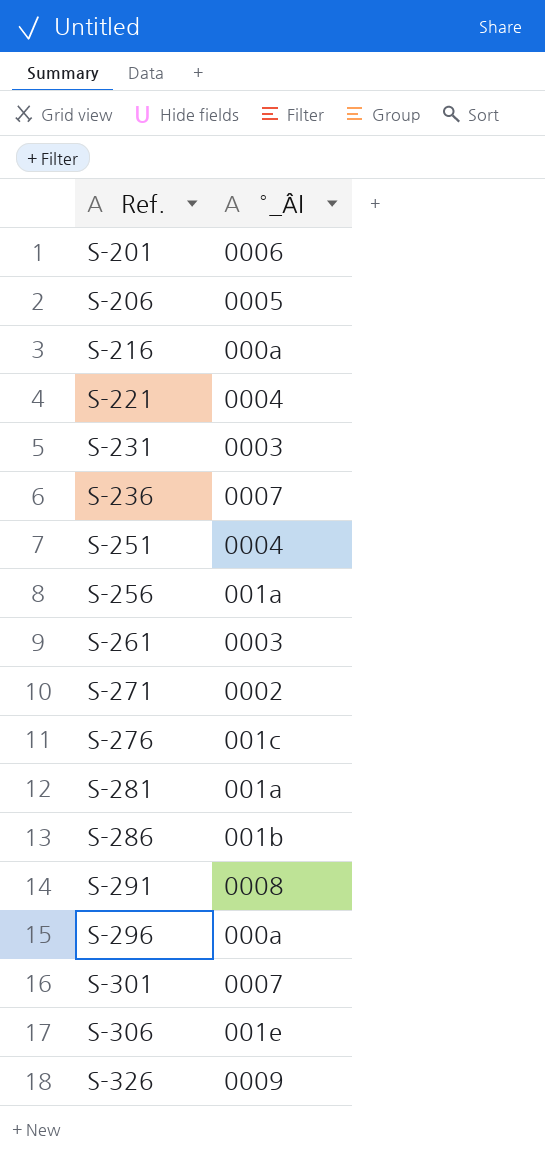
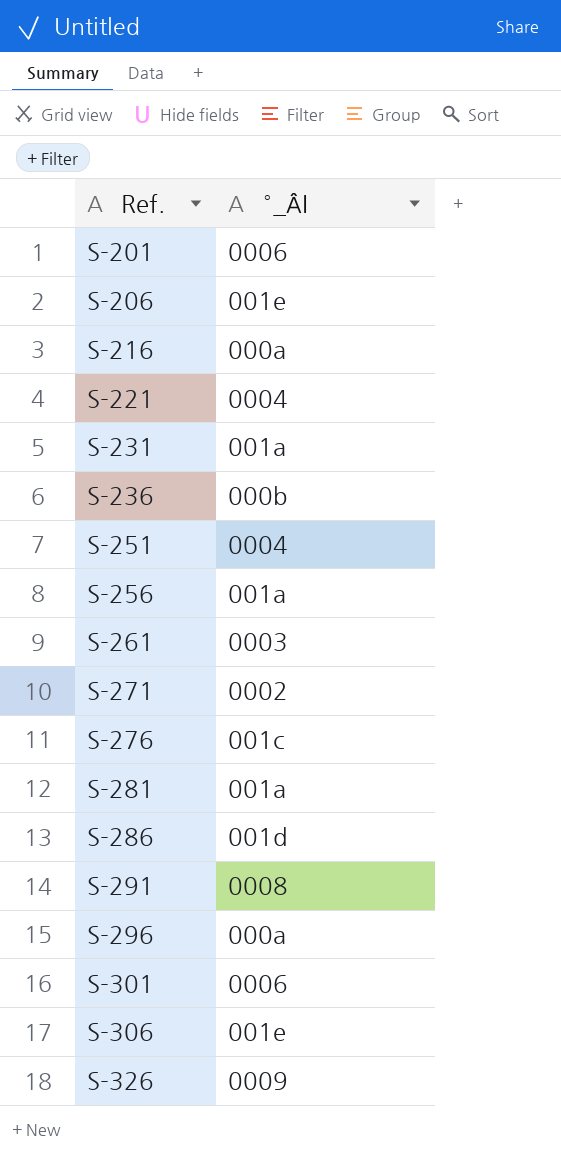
S-206 | °_ÂI: 0005 -> 001e
S-231 | °_ÂI: 0003 -> 001a
S-236 | °_ÂI: 0007 -> 000b
S-286 | °_ÂI: 001b -> 001d
S-301 | °_ÂI: 0007 -> 0006

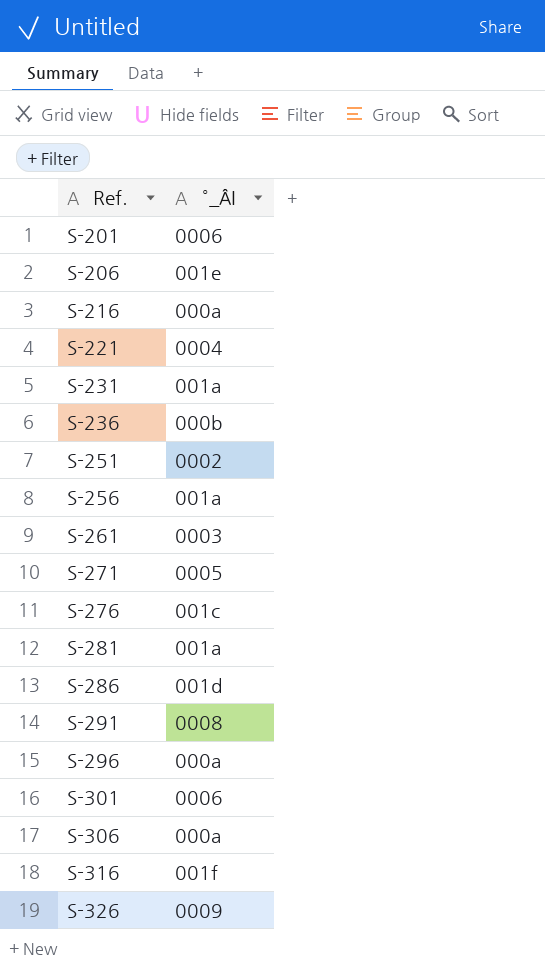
S-251 | °_ÂI: 0004 -> 0002
S-271 | °_ÂI: 0002 -> 0005
S-306 | °_ÂI: 001e -> 000a
row S-316: none -> 001f

